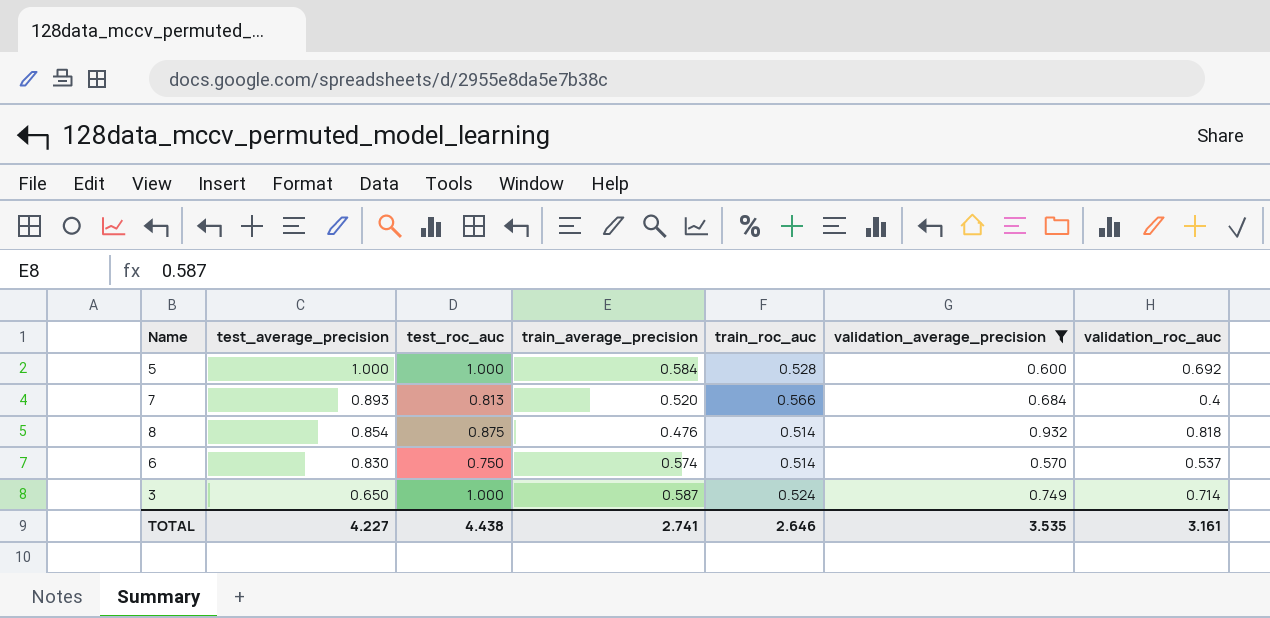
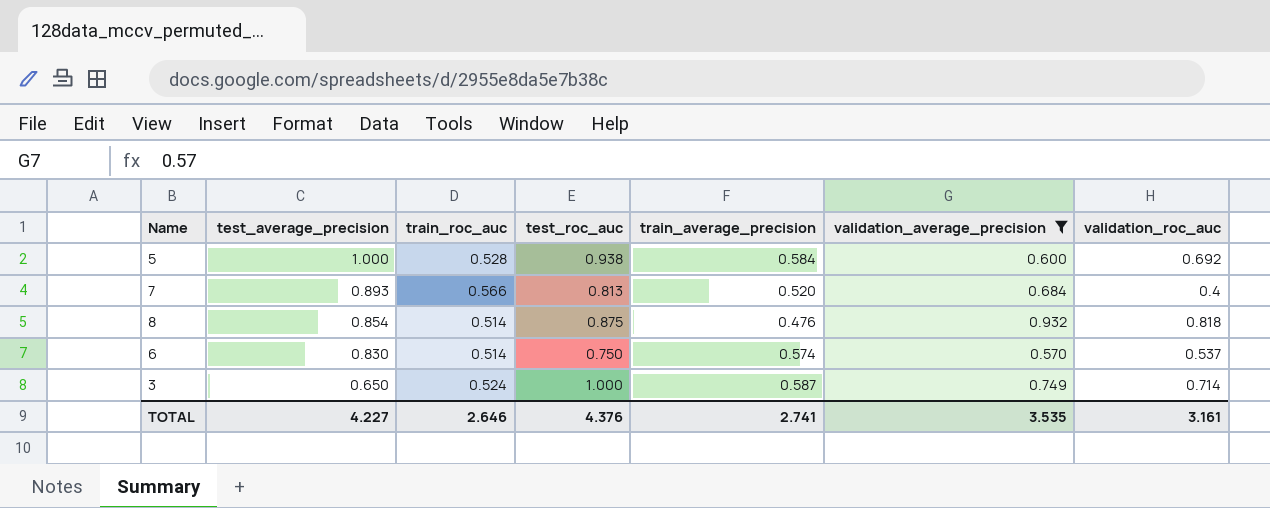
column train_roc_auc | position: 5 -> 3
5 | test_roc_auc: 1.000 -> 0.938
TOTAL | test_roc_auc: 4.438 -> 4.376

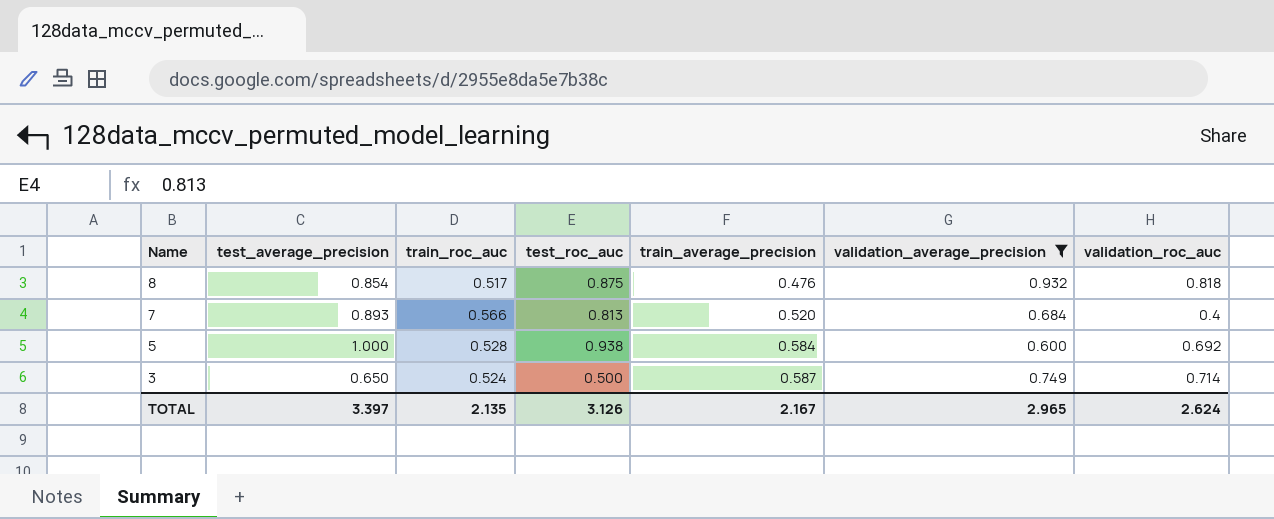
row order: test_average_precision descending -> Name descending
row 6: 0.830 | 0.514 | 0.750 | 0.574 | 0.570 | 0.537 -> none
8 | train_roc_auc: 0.514 -> 0.517
3 | test_roc_auc: 1.000 -> 0.500
TOTAL | test_average_precision: 4.227 -> 3.397
TOTAL | train_roc_auc: 2.646 -> 2.135
TOTAL | test_roc_auc: 4.376 -> 3.126
TOTAL | train_average_precision: 2.741 -> 2.167
TOTAL | validation_average_precision: 3.535 -> 2.965
TOTAL | validation_roc_auc: 3.161 -> 2.624

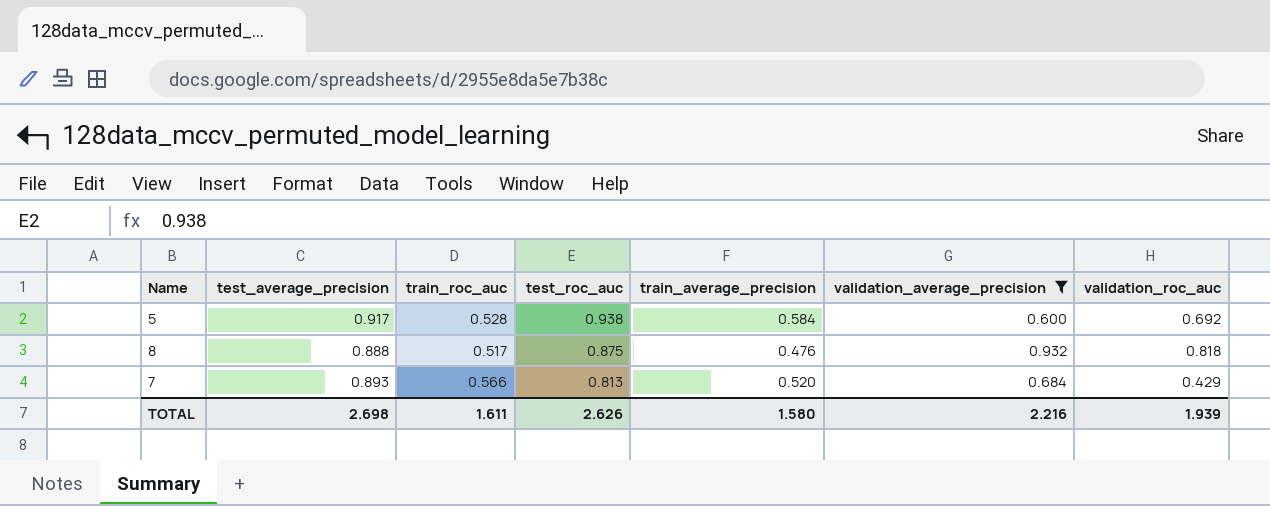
row order: Name descending -> test_roc_auc descending
row 3: 0.650 | 0.524 | 0.500 | 0.587 | 0.749 | 0.714 -> none
5 | test_average_precision: 1.000 -> 0.917
8 | test_average_precision: 0.854 -> 0.888
7 | validation_roc_auc: 0.4 -> 0.429
TOTAL | test_average_precision: 3.397 -> 2.698
TOTAL | train_roc_auc: 2.135 -> 1.611
TOTAL | test_roc_auc: 3.126 -> 2.626
TOTAL | train_average_precision: 2.167 -> 1.580
TOTAL | validation_average_precision: 2.965 -> 2.216
TOTAL | validation_roc_auc: 2.624 -> 1.939

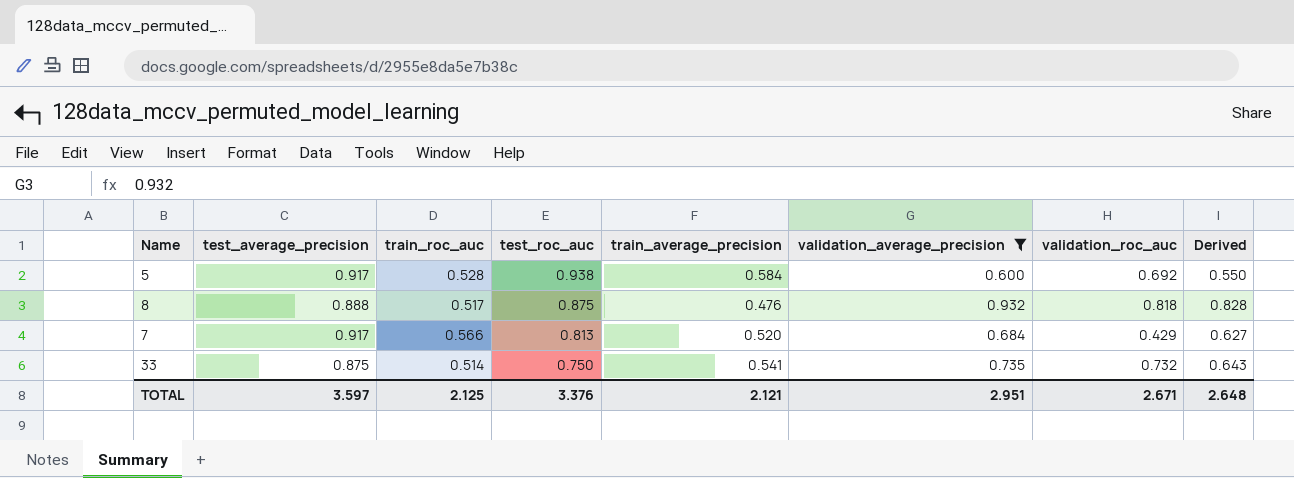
column Derived | formula: none -> [test_average_precision] * [validation_average_precision]
7 | test_average_precision: 0.893 -> 0.917
row 33: none -> 0.875 | 0.514 | 0.750 | 0.541 | 0.735 | 0.732 | 0.643
TOTAL | test_average_precision: 2.698 -> 3.597
TOTAL | train_roc_auc: 1.611 -> 2.125
TOTAL | test_roc_auc: 2.626 -> 3.376
TOTAL | train_average_precision: 1.580 -> 2.121
TOTAL | validation_average_precision: 2.216 -> 2.951
TOTAL | validation_roc_auc: 1.939 -> 2.671

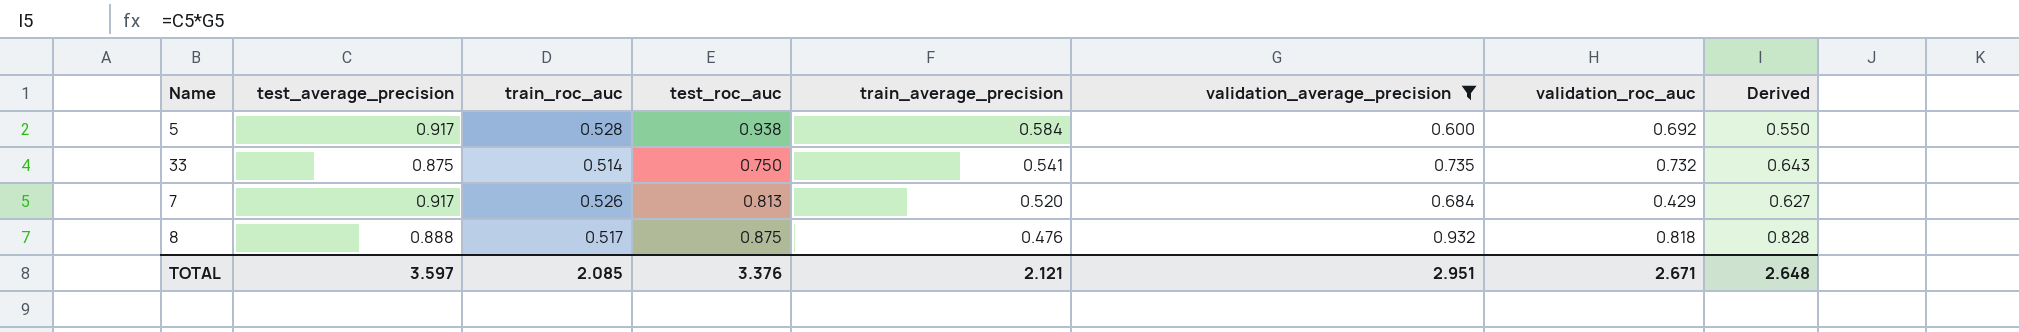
row order: test_roc_auc descending -> train_average_precision descending
7 | train_roc_auc: 0.566 -> 0.526
TOTAL | train_roc_auc: 2.125 -> 2.085

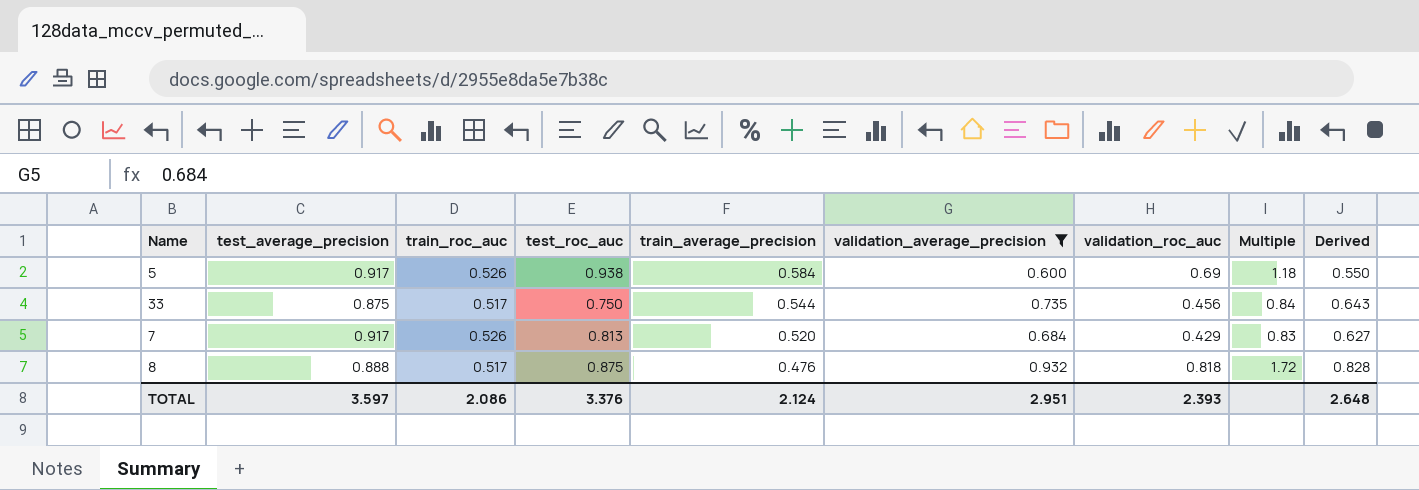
column Multiple | formula: none -> [validation_roc_auc] / [train_average_precision]
5 | train_roc_auc: 0.528 -> 0.526
5 | validation_roc_auc: 0.692 -> 0.69
33 | train_roc_auc: 0.514 -> 0.517
33 | train_average_precision: 0.541 -> 0.544
33 | validation_roc_auc: 0.732 -> 0.456
TOTAL | train_roc_auc: 2.085 -> 2.086
TOTAL | train_average_precision: 2.121 -> 2.124
TOTAL | validation_roc_auc: 2.671 -> 2.393

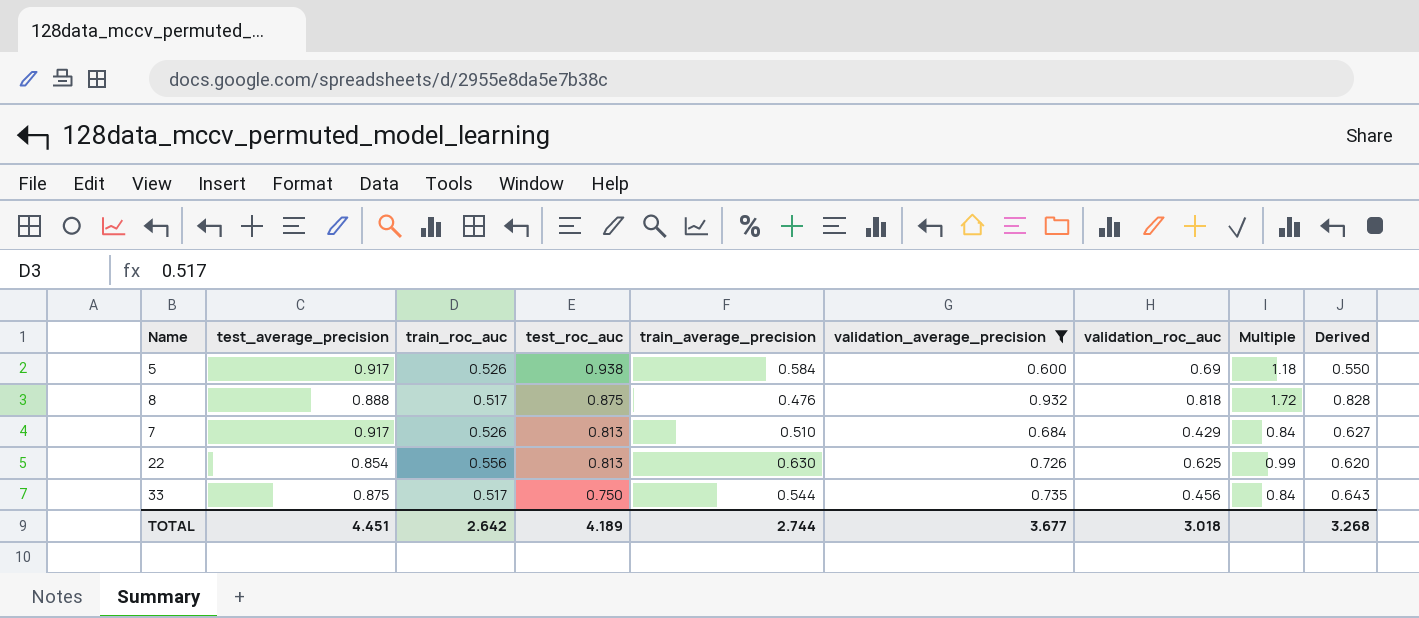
row order: train_average_precision descending -> test_roc_auc descending
7 | train_average_precision: 0.520 -> 0.510
7 | Multiple: 0.83 -> 0.84
row 22: none -> 0.854 | 0.556 | 0.813 | 0.630 | 0.726 | 0.625 | 0.99 | 0.620
TOTAL | test_average_precision: 3.597 -> 4.451
TOTAL | train_roc_auc: 2.086 -> 2.642
TOTAL | test_roc_auc: 3.376 -> 4.189
TOTAL | train_average_precision: 2.124 -> 2.744
TOTAL | validation_average_precision: 2.951 -> 3.677
TOTAL | validation_roc_auc: 2.393 -> 3.018
TOTAL | Derived: 2.648 -> 3.268

